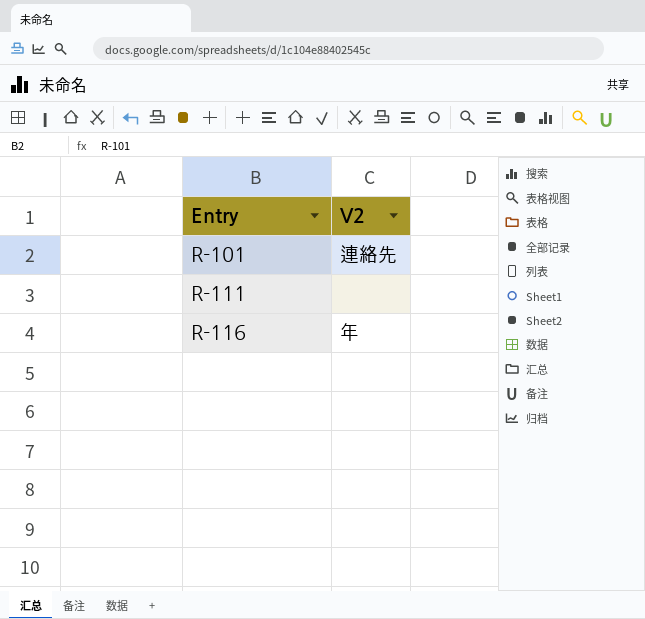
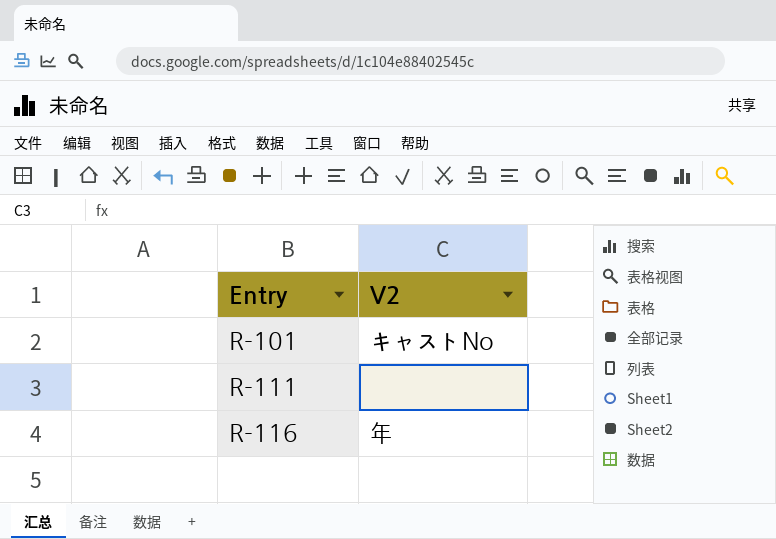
R-101 | V2: 連絡先 -> キャストNo

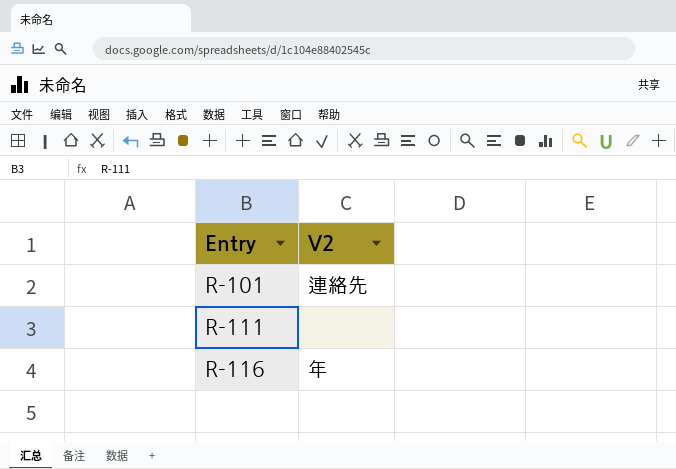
R-101 | V2: キャストNo -> 連絡先

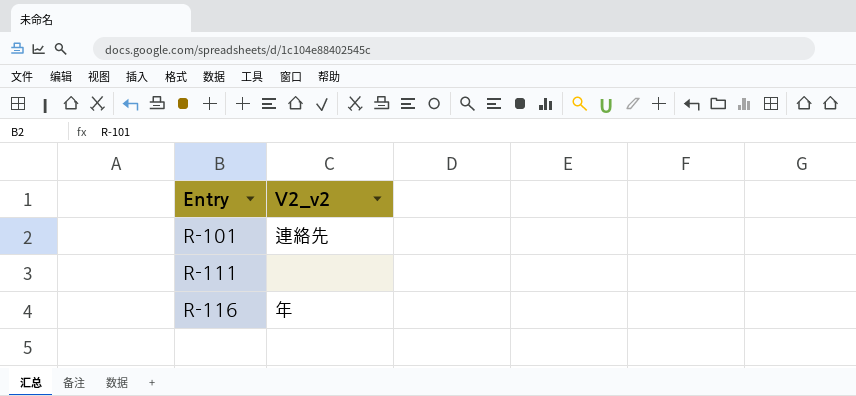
column name: V2 -> V2_v2

